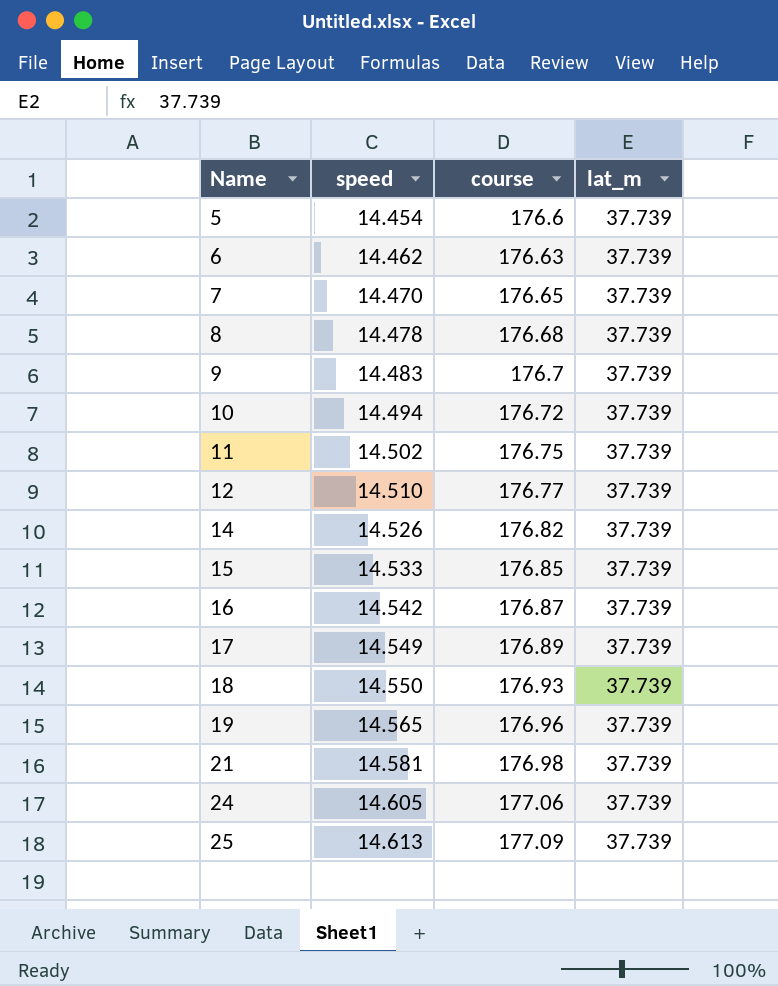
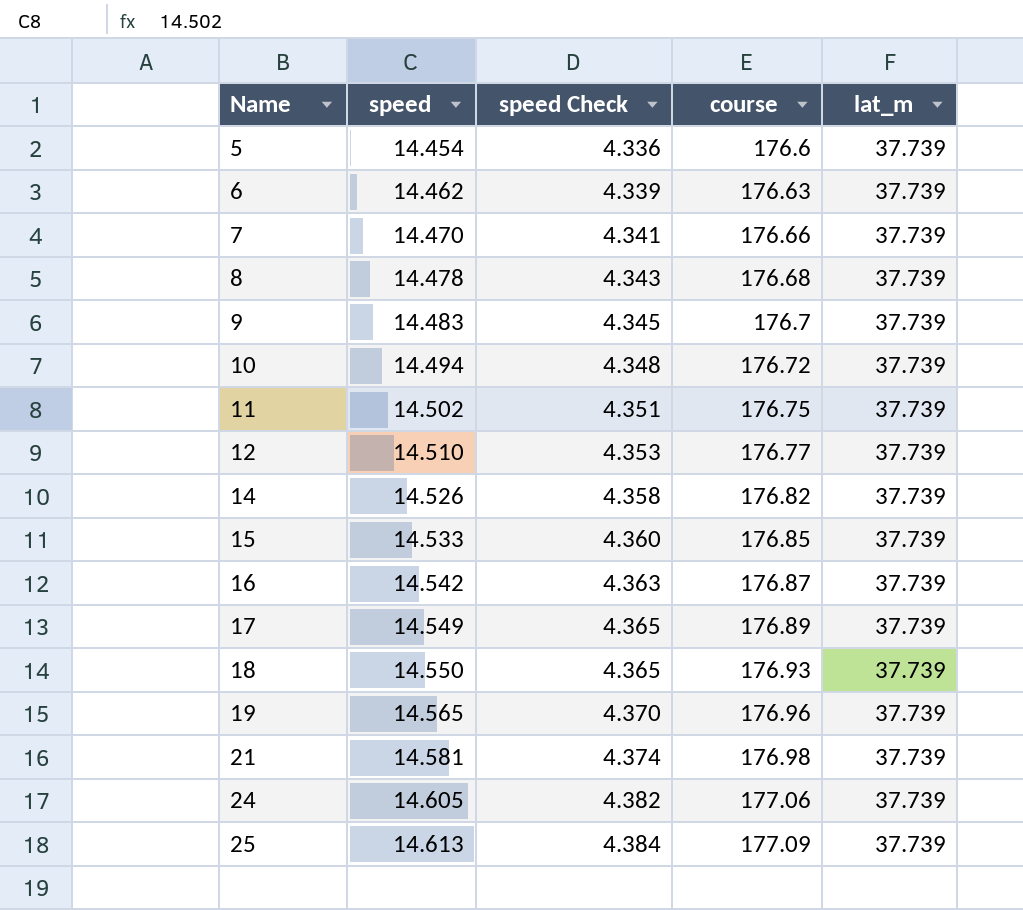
column speed Check | formula: none -> [speed] * 0.3
7 | course: 176.65 -> 176.66

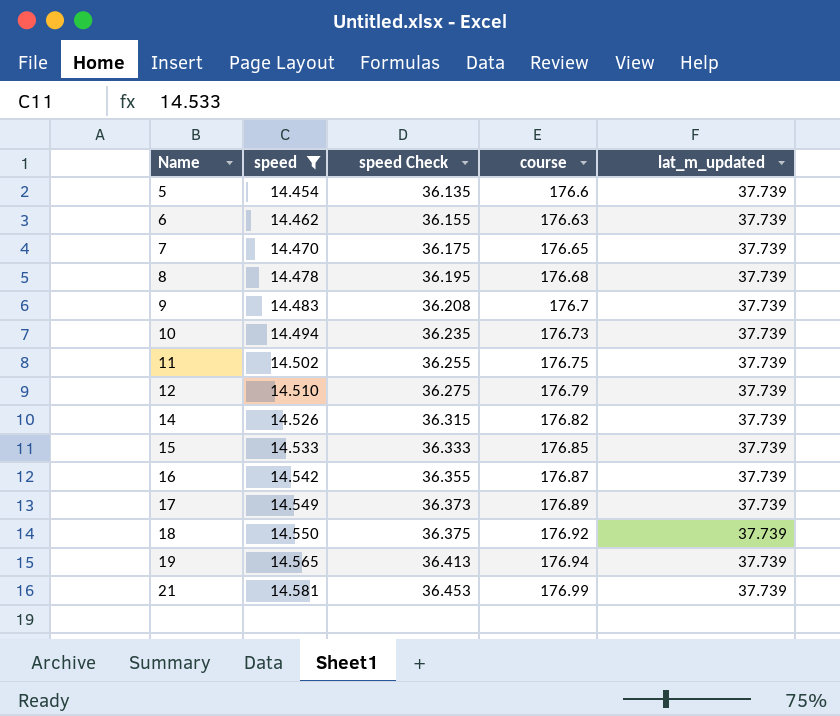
filter: none -> speed <= 14.581
column speed Check | formula: [speed] * 0.3 -> [speed] * 2.5
column name: lat_m -> lat_m_updated
7 | course: 176.66 -> 176.65
10 | course: 176.72 -> 176.73
12 | course: 176.77 -> 176.79
18 | course: 176.93 -> 176.92
19 | course: 176.96 -> 176.94
21 | course: 176.98 -> 176.99

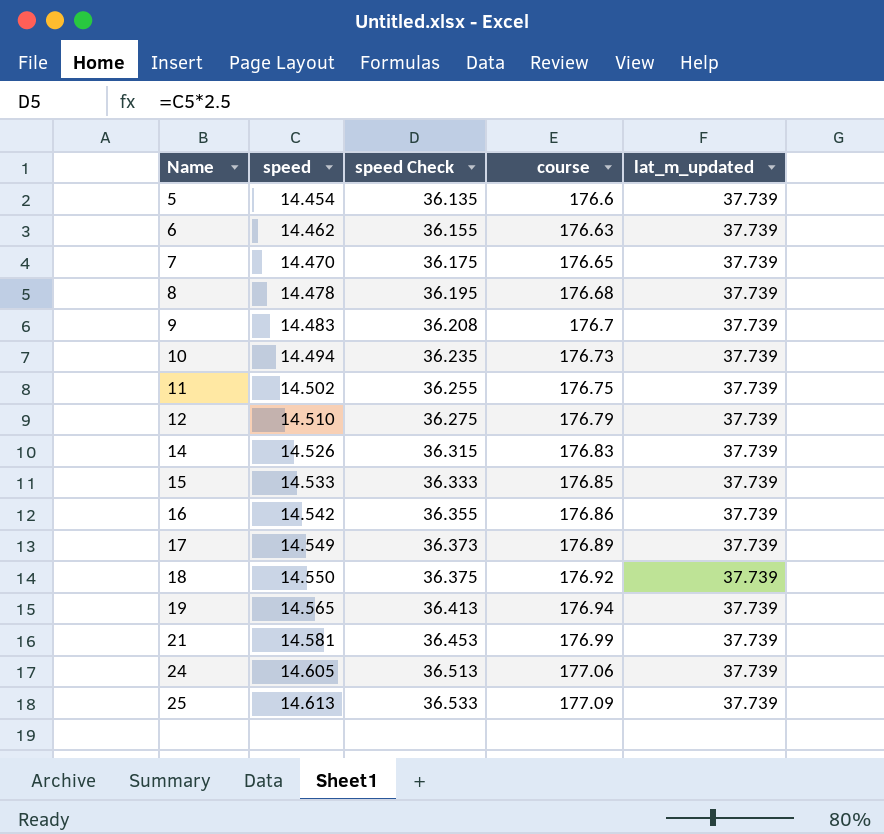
filter: speed <= 14.581 -> none
14 | course: 176.82 -> 176.83
16 | course: 176.87 -> 176.86

